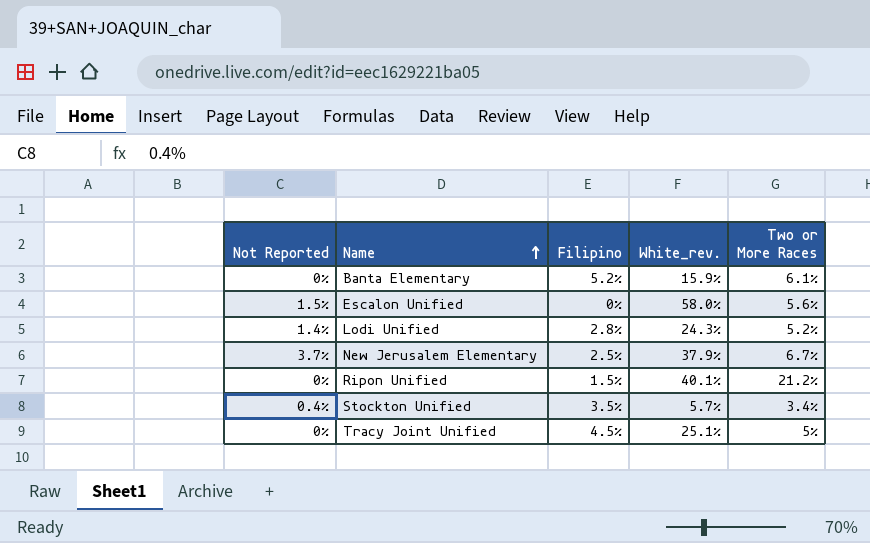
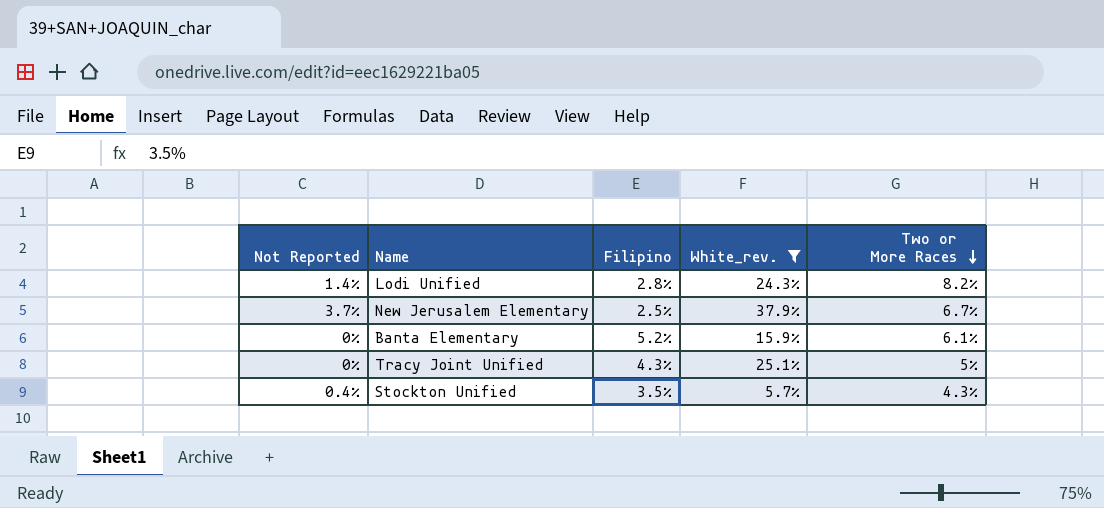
filter: none -> White_rev. <= 37.9%
row order: Name ascending -> Two or More Races descending
Lodi Unified | Two or More Races: 5.2% -> 8.2%
Tracy Joint Unified | Filipino: 4.5% -> 4.3%
Stockton Unified | Two or More Races: 3.4% -> 4.3%

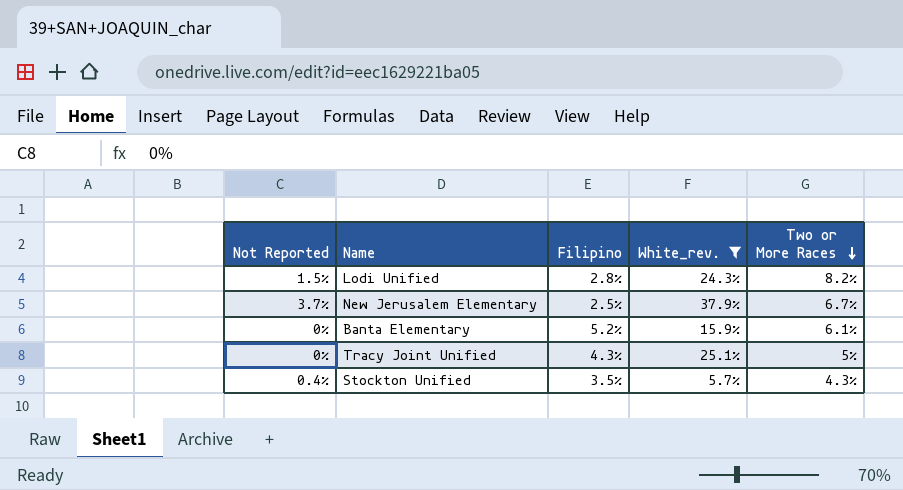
Lodi Unified | Not Reported: 1.4% -> 1.5%

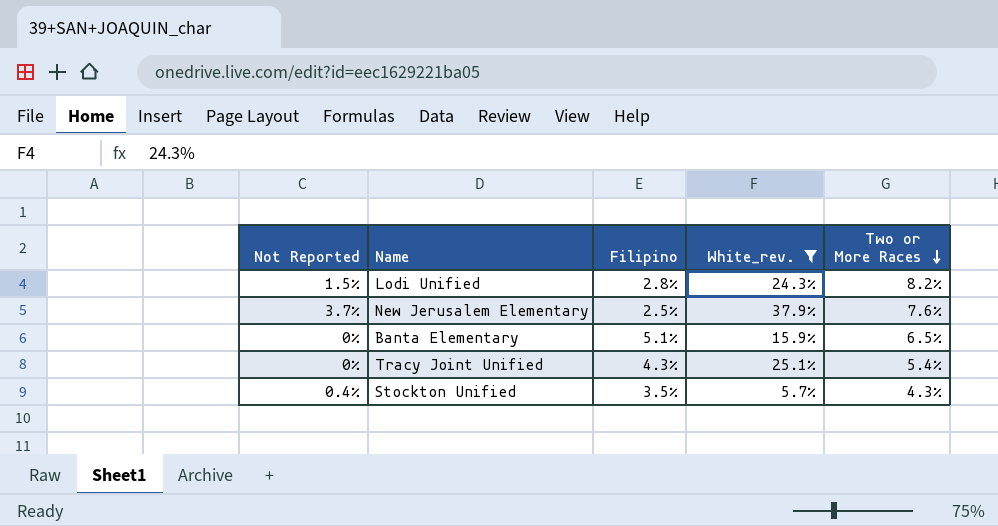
New Jerusalem Elementary | Two or More Races: 6.7% -> 7.6%
Banta Elementary | Filipino: 5.2% -> 5.1%
Banta Elementary | Two or More Races: 6.1% -> 6.5%
Tracy Joint Unified | Two or More Races: 5% -> 5.4%

